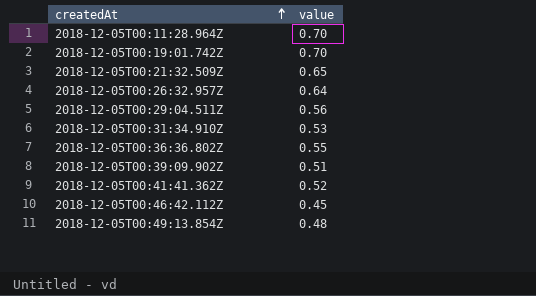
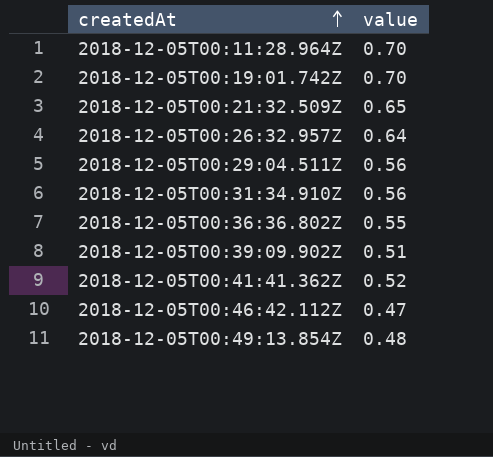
2018-12-05T00:31:34.910Z | value: 0.53 -> 0.56
2018-12-05T00:46:42.112Z | value: 0.45 -> 0.47

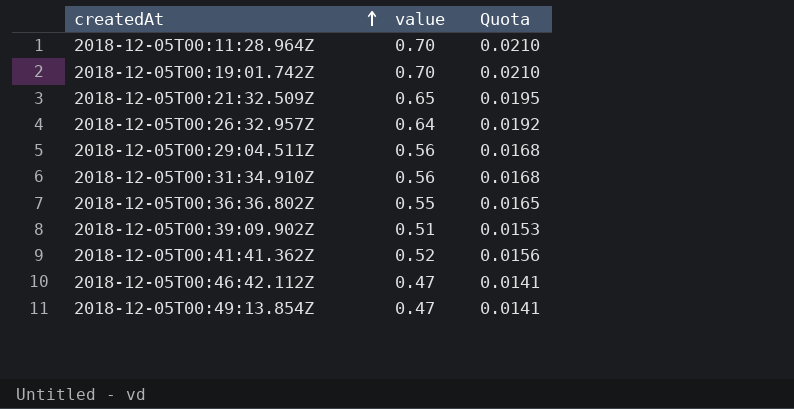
column Quota | formula: none -> [value] * 0.03
2018-12-05T00:49:13.854Z | value: 0.48 -> 0.47

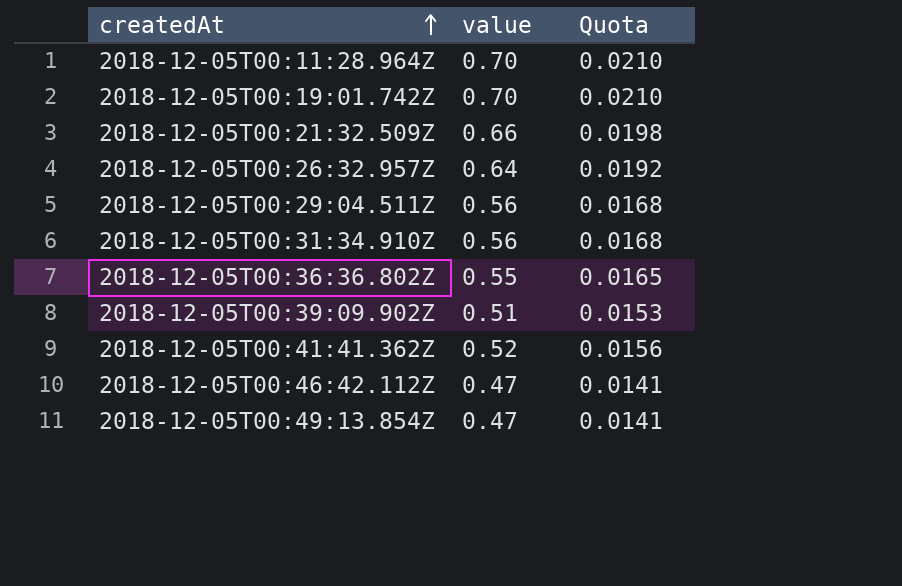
2018-12-05T00:21:32.509Z | value: 0.65 -> 0.66
2018-12-05T00:21:32.509Z | Quota: 0.0195 -> 0.0198

